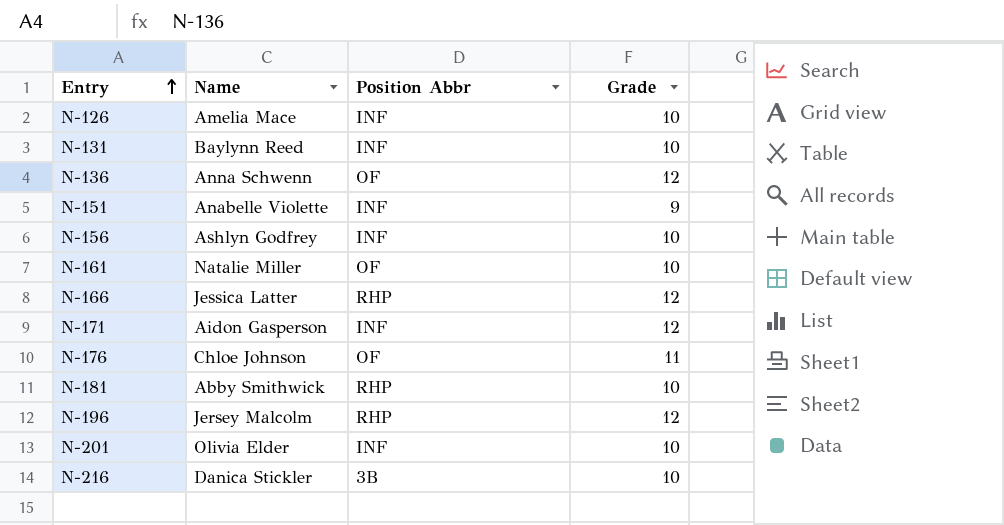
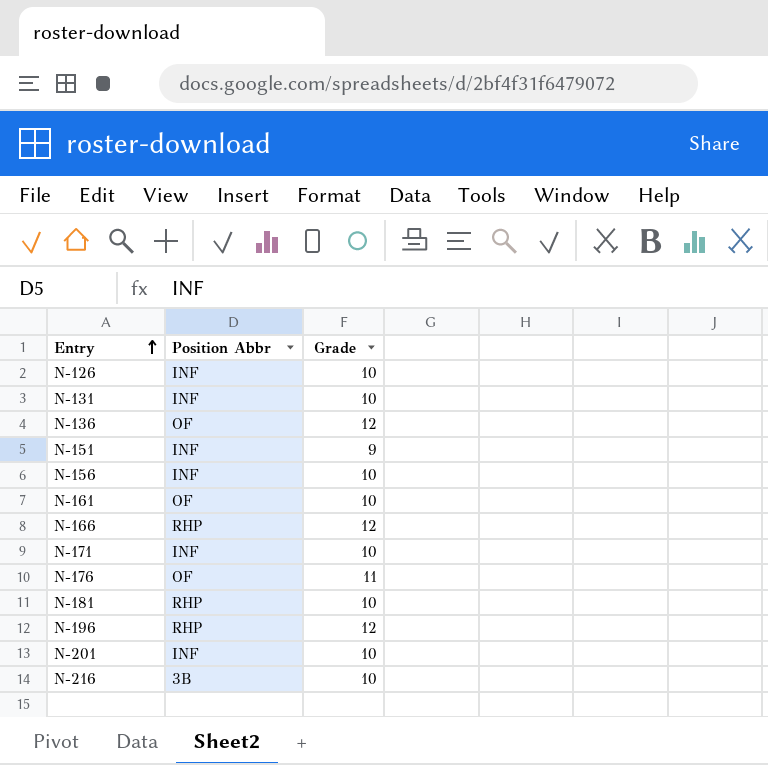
column Name | position: 2 -> none
N-171 | Grade: 12 -> 10

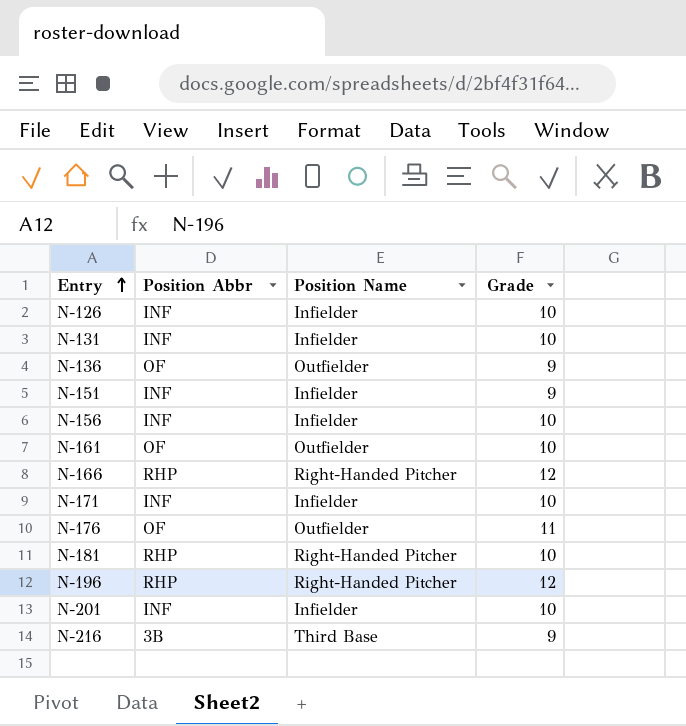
column Position Name | position: none -> 3
N-136 | Grade: 12 -> 9
N-216 | Grade: 10 -> 9

